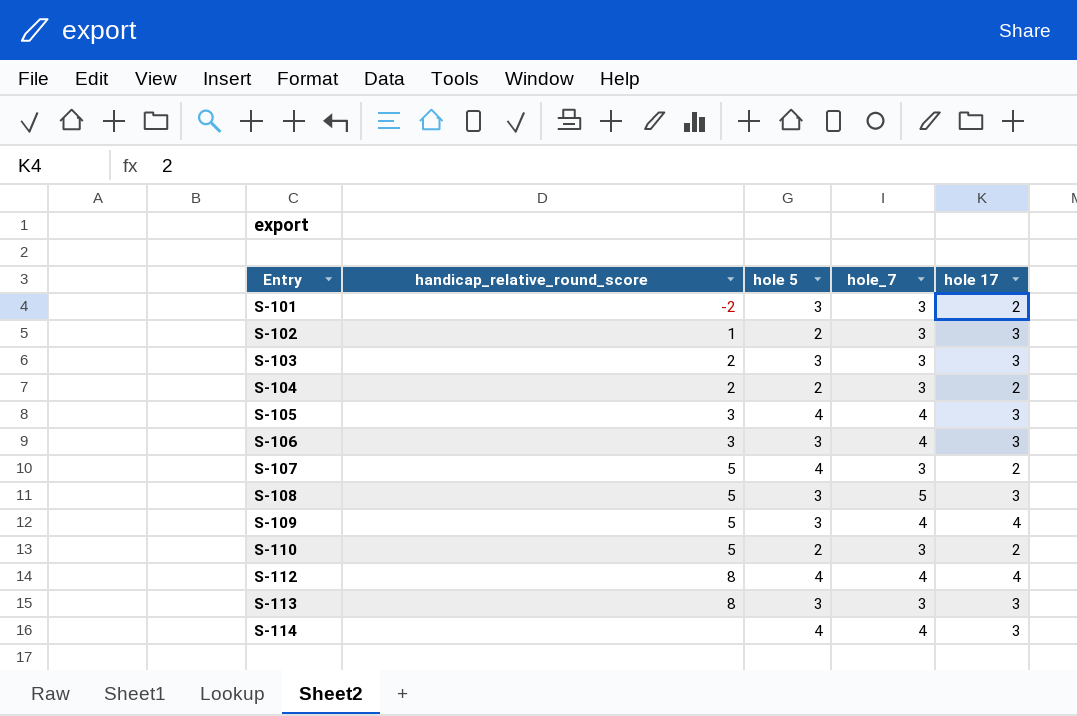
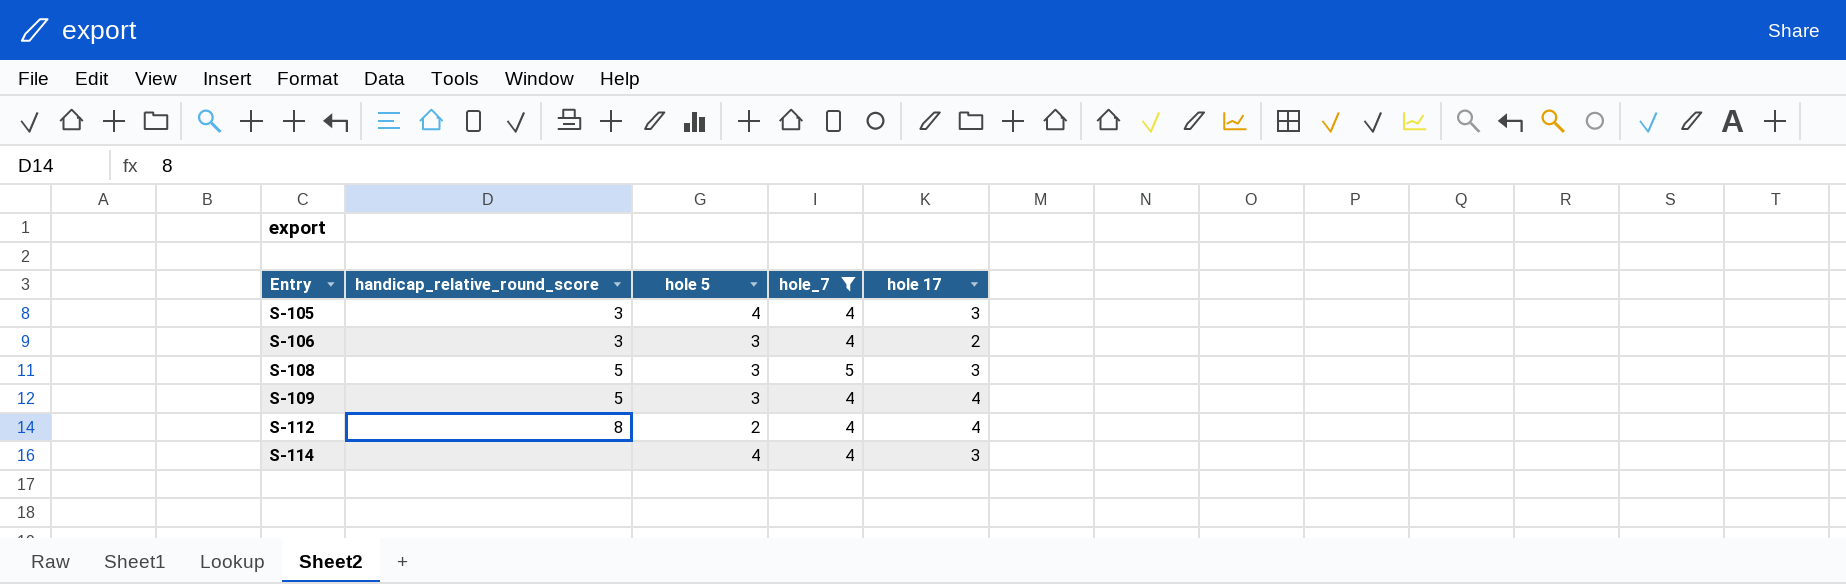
filter: none -> hole_7 != 3
S-106 | hole 17: 3 -> 2
S-112 | hole 5: 4 -> 2

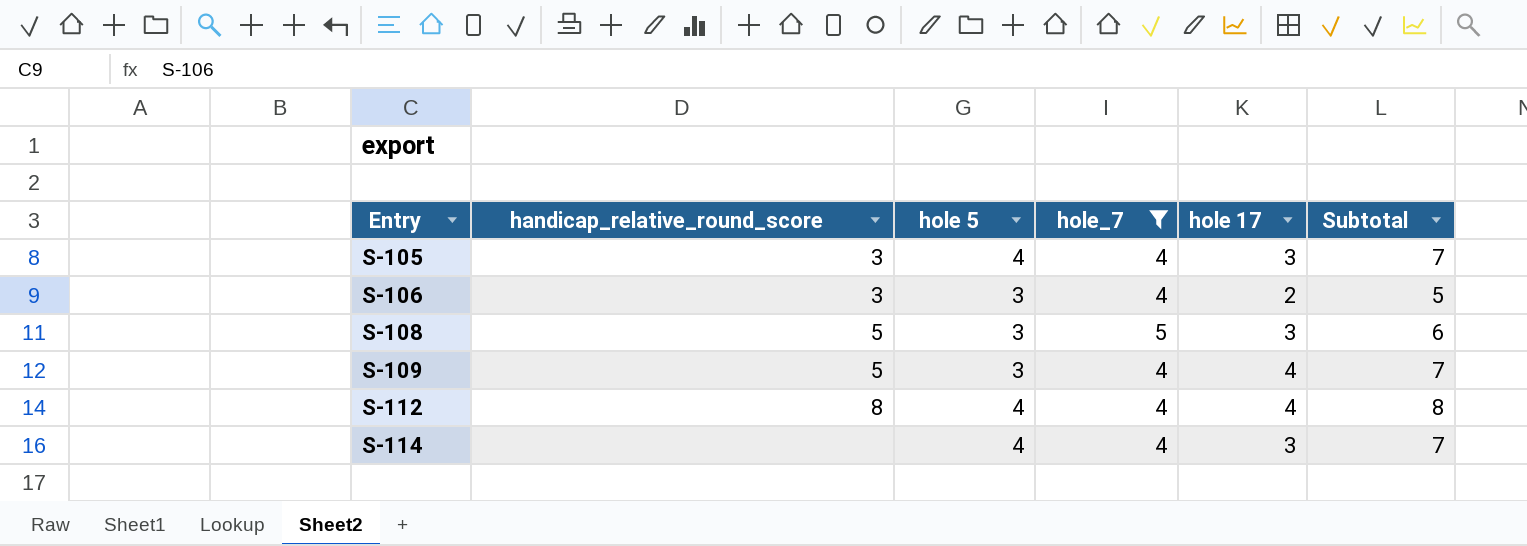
column Subtotal | formula: none -> [hole 5] + [hole 17]
S-112 | hole 5: 2 -> 4

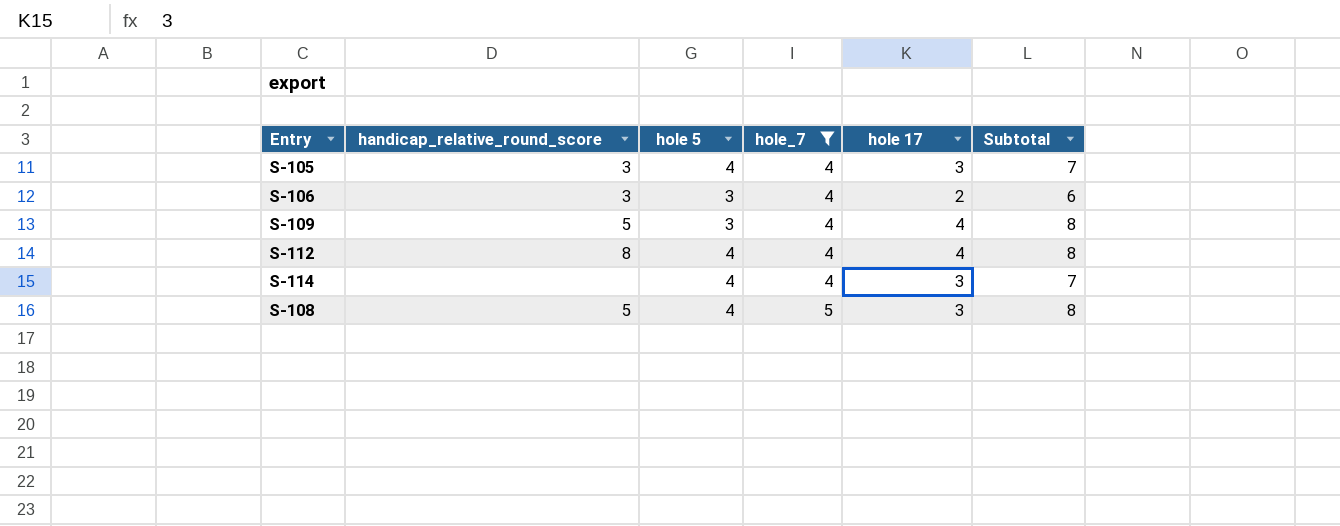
row order: Entry ascending -> hole_7 ascending
column Subtotal | formula: [hole 5] + [hole 17] -> [hole_7] + [hole 17]
S-108 | hole 5: 3 -> 4

